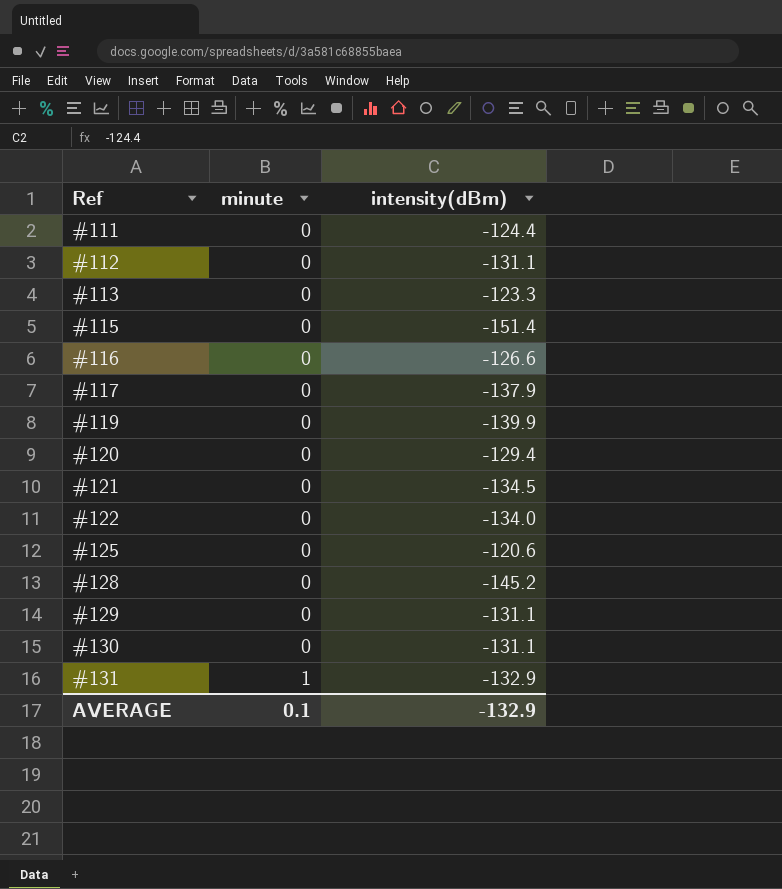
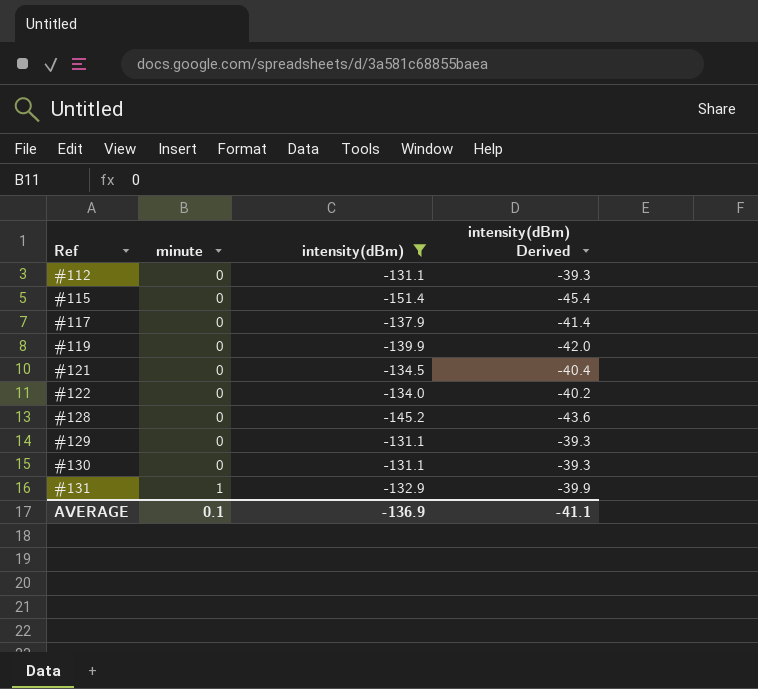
filter: none -> intensity(dBm) <= -131.1
column intensity(dBm) Derived | formula: none -> [intensity(dBm)] * 0.3
AVERAGE | intensity(dBm): -132.9 -> -136.9

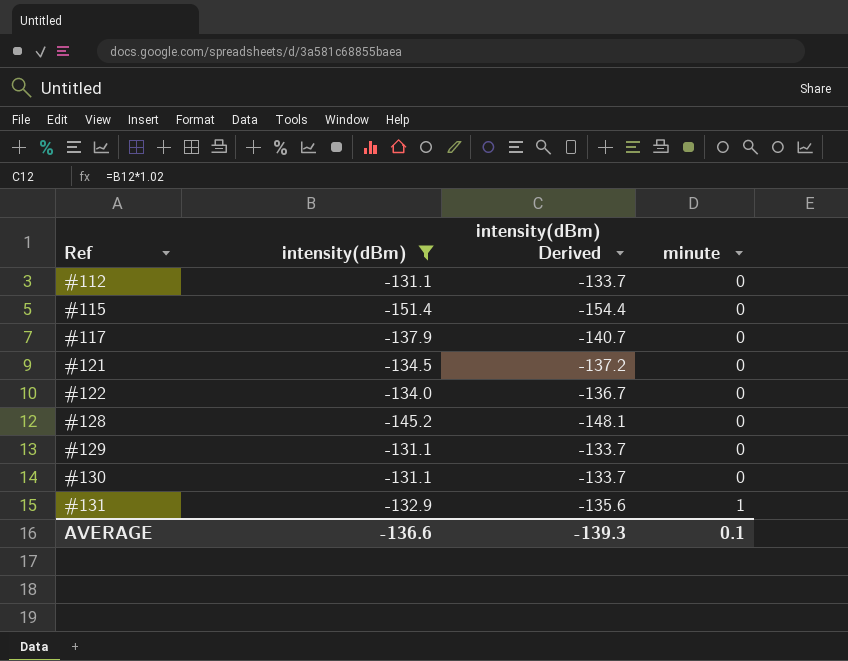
column intensity(dBm) Derived | formula: [intensity(dBm)] * 0.3 -> [intensity(dBm)] * 1.02
column minute | position: 2 -> 4
row #119: 0 | -139.9 | -42.0 -> none
AVERAGE | intensity(dBm): -136.9 -> -136.6
AVERAGE | intensity(dBm) Derived: -41.1 -> -139.3

